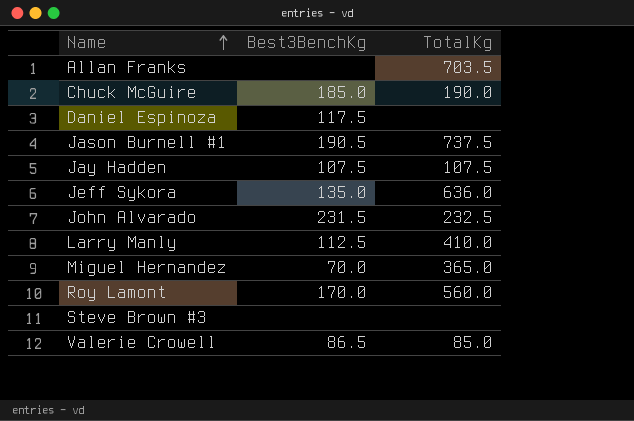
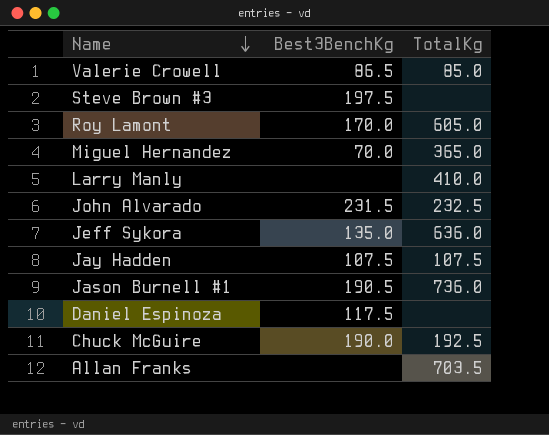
row order: Name ascending -> Name descending
Steve Brown #3 | Best3BenchKg: none -> 197.5
Roy Lamont | TotalKg: 560.0 -> 605.0
Larry Manly | Best3BenchKg: 112.5 -> none
Jason Burnell #1 | TotalKg: 737.5 -> 736.0
Chuck McGuire | Best3BenchKg: 185.0 -> 190.0
Chuck McGuire | TotalKg: 190.0 -> 192.5

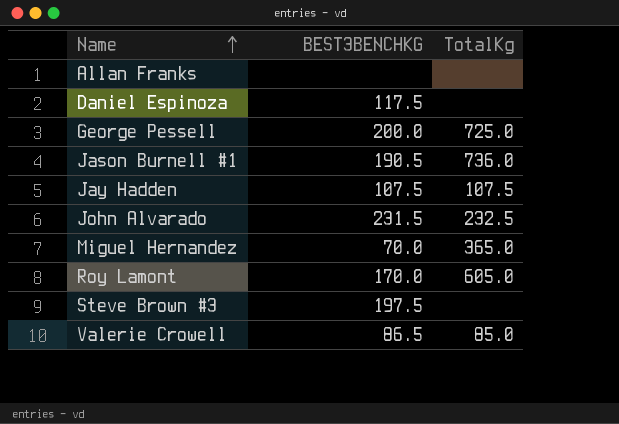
row order: Name descending -> Name ascending
column name: Best3BenchKg -> BEST3BENCHKG
row Larry Manly: none | 410.0 -> none
row Jeff Sykora: 135.0 | 636.0 -> none
row Chuck McGuire: 190.0 | 192.5 -> none
Allan Franks | TotalKg: 703.5 -> none
row George Pessell: none -> 200.0 | 725.0

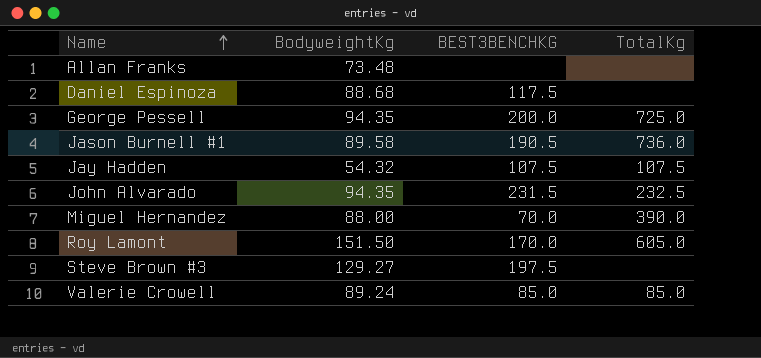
column BodyweightKg | position: none -> 2
Miguel Hernandez | TotalKg: 365.0 -> 390.0
Valerie Crowell | BEST3BENCHKG: 86.5 -> 85.0

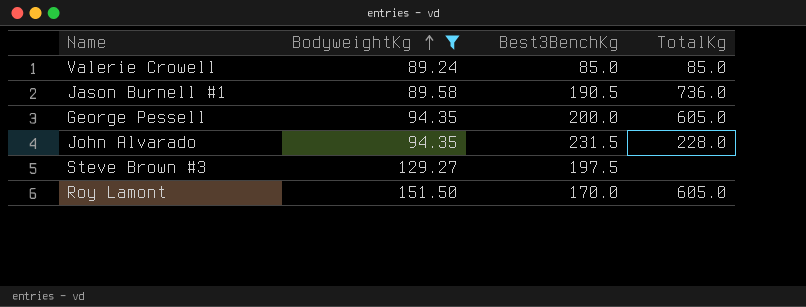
filter: none -> BodyweightKg >= 89.24
row order: Name ascending -> BodyweightKg ascending
column name: BEST3BENCHKG -> Best3BenchKg
George Pessell | TotalKg: 725.0 -> 605.0
John Alvarado | TotalKg: 232.5 -> 228.0

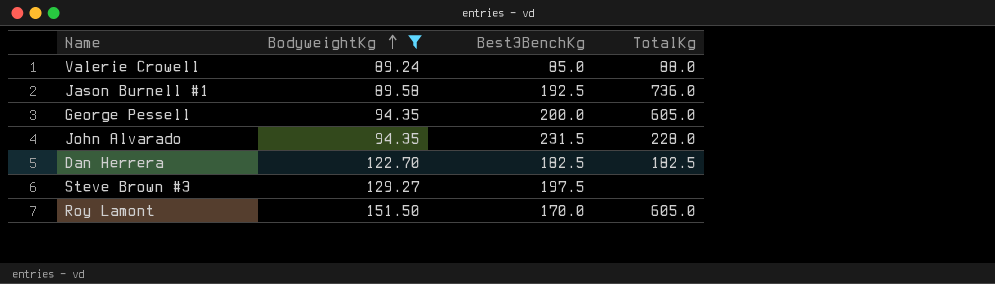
Valerie Crowell | TotalKg: 85.0 -> 88.0
Jason Burnell #1 | Best3BenchKg: 190.5 -> 192.5
row Dan Herrera: none -> 122.70 | 182.5 | 182.5

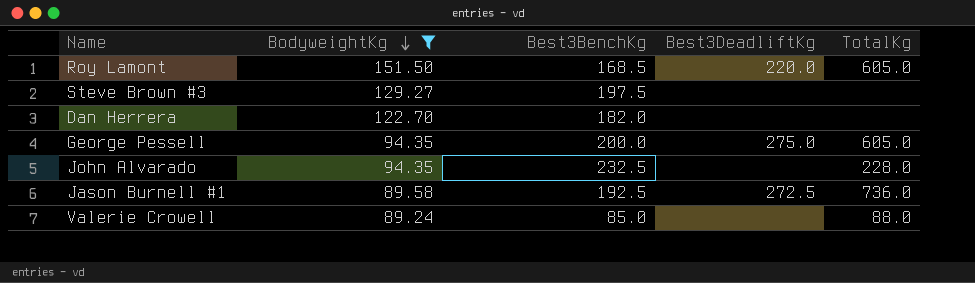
row order: BodyweightKg ascending -> BodyweightKg descending
column Best3DeadliftKg | position: none -> 4
Roy Lamont | Best3BenchKg: 170.0 -> 168.5
Dan Herrera | Best3BenchKg: 182.5 -> 182.0
Dan Herrera | TotalKg: 182.5 -> none
John Alvarado | Best3BenchKg: 231.5 -> 232.5

